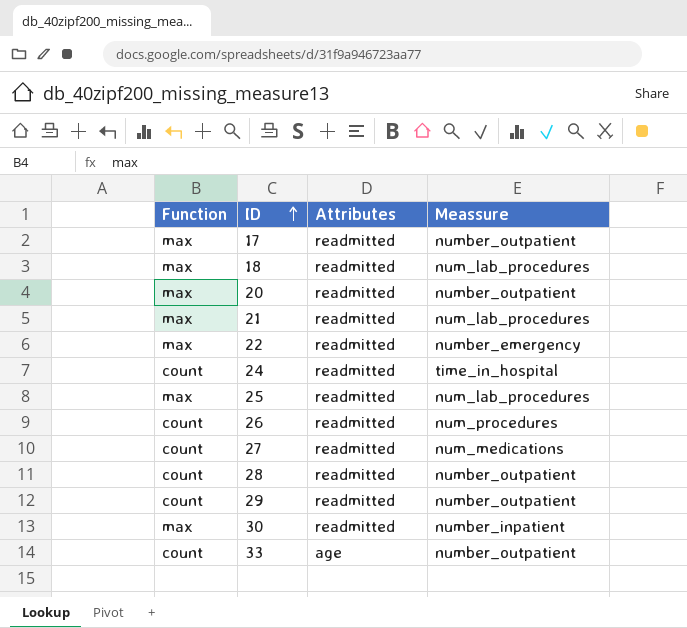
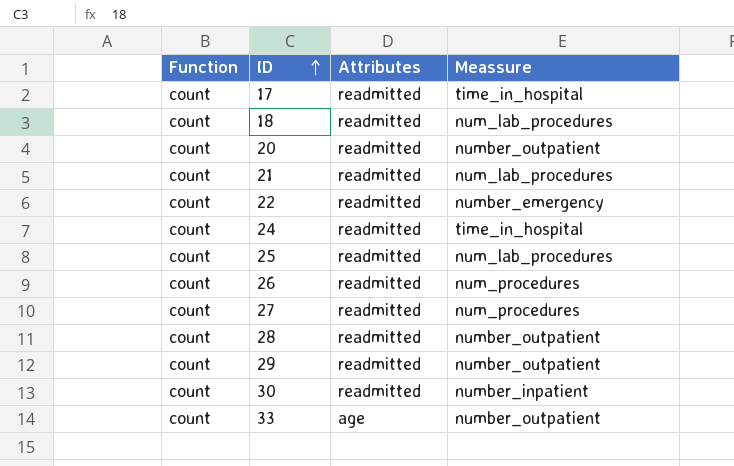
17 | Function: max -> count
17 | Meassure: number_outpatient -> time_in_hospital
18 | Function: max -> count
20 | Function: max -> count
21 | Function: max -> count
22 | Function: max -> count
25 | Function: max -> count
27 | Meassure: num_medications -> num_procedures
30 | Function: max -> count

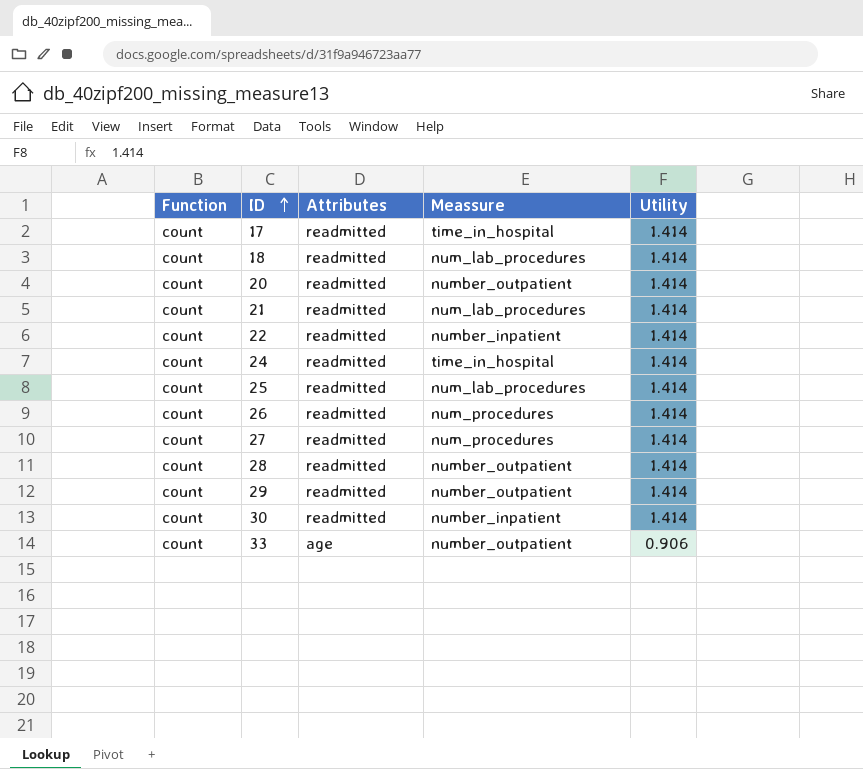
column Utility | position: none -> 5
22 | Meassure: number_emergency -> number_inpatient

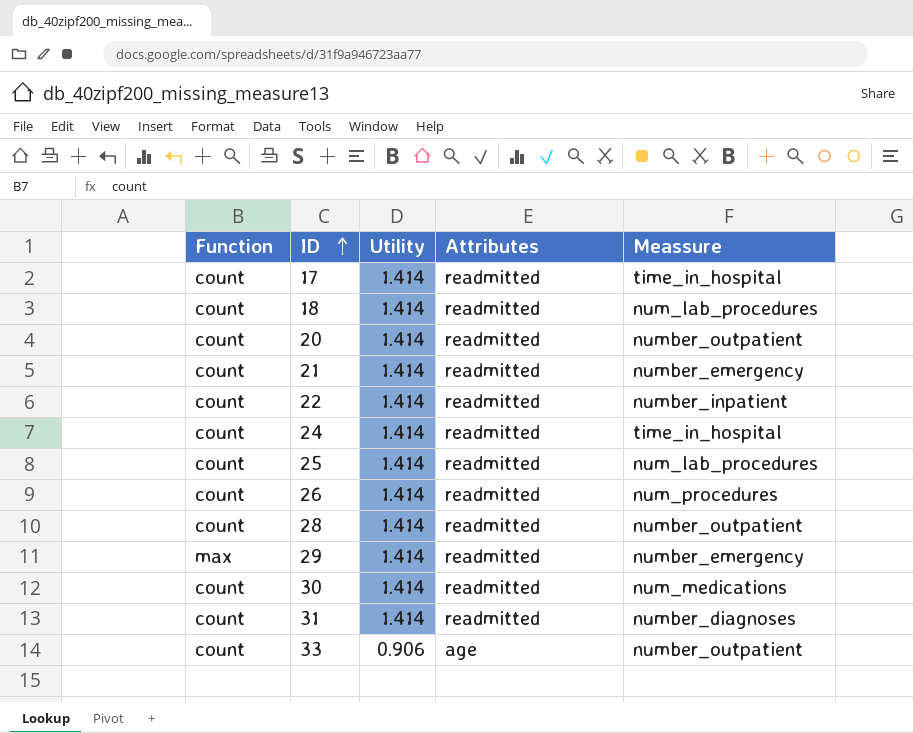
column Utility | position: 5 -> 3
row 27: count | readmitted | num_procedures | 1.414 -> none
21 | Meassure: num_lab_procedures -> number_emergency
29 | Function: count -> max
29 | Meassure: number_outpatient -> number_emergency
30 | Meassure: number_inpatient -> num_medications
row 31: none -> count | 1.414 | readmitted | number_diagnoses

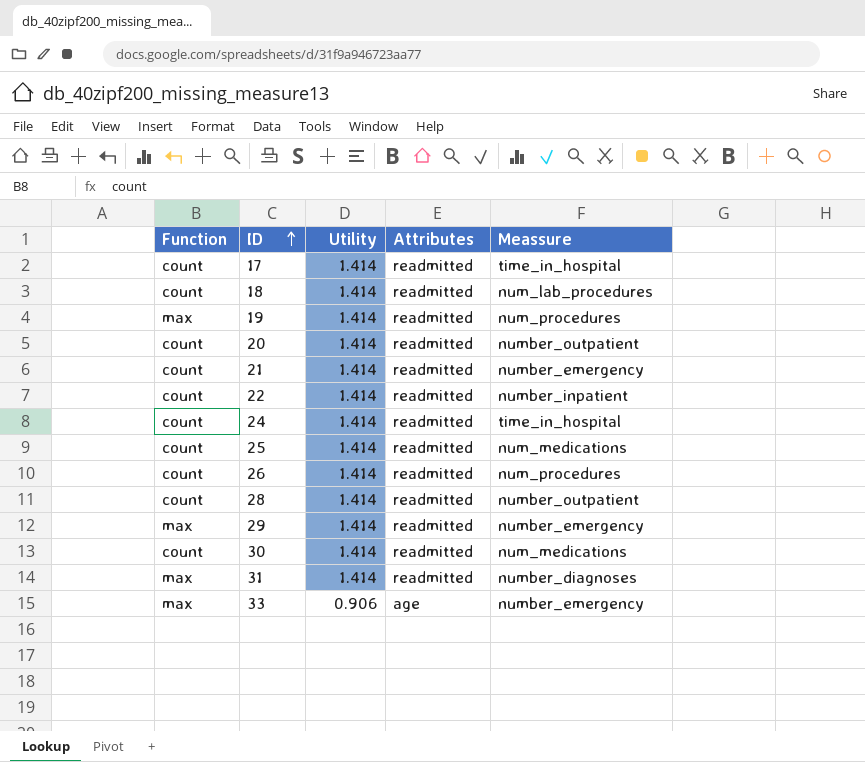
row 19: none -> max | 1.414 | readmitted | num_procedures
25 | Meassure: num_lab_procedures -> num_medications
31 | Function: count -> max
33 | Function: count -> max
33 | Meassure: number_outpatient -> number_emergency

